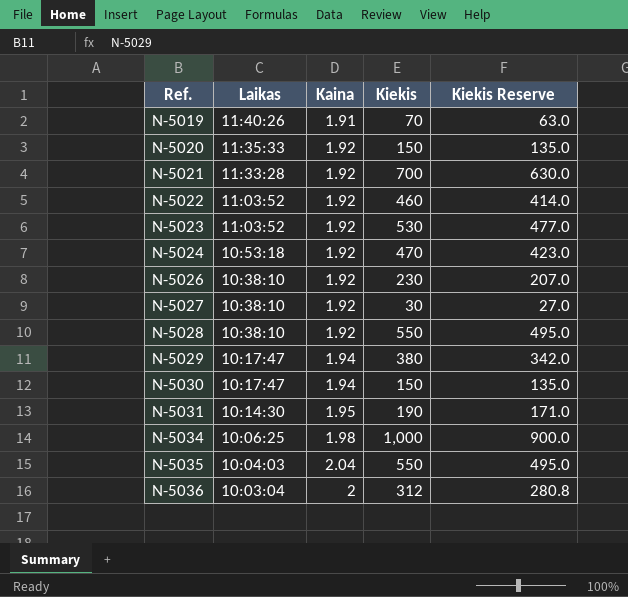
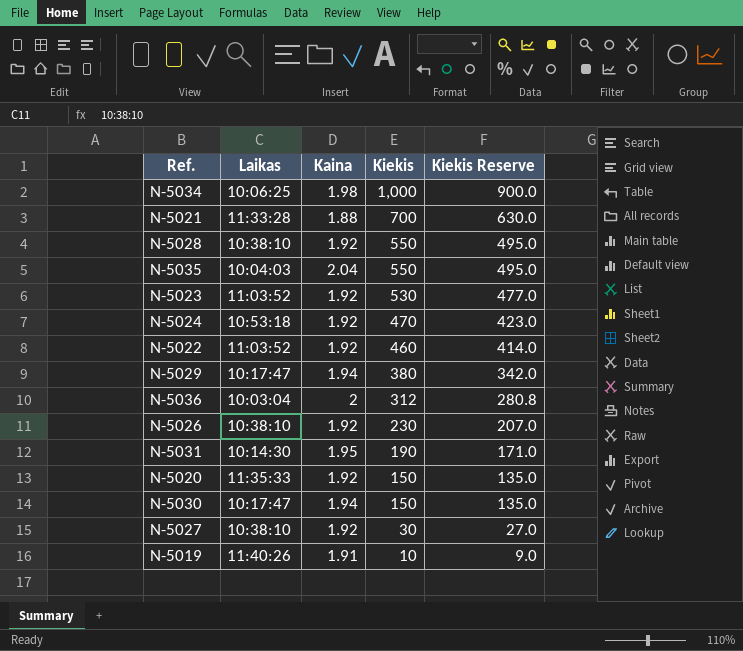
row order: Ref. ascending -> Kiekis descending
N-5021 | Kaina: 1.92 -> 1.88
N-5019 | Kiekis: 70 -> 10
N-5019 | Kiekis Reserve: 63.0 -> 9.0

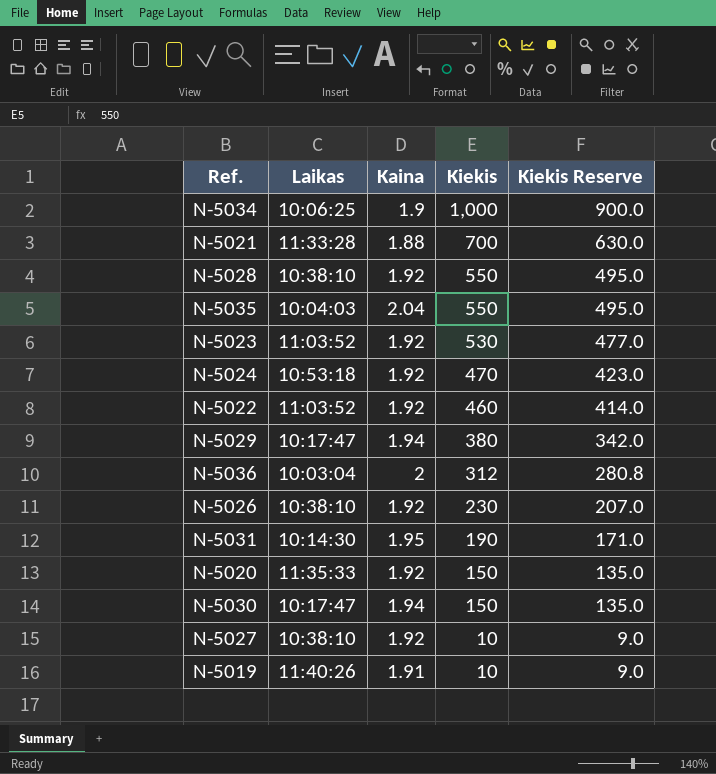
N-5034 | Kaina: 1.98 -> 1.9
N-5027 | Kiekis: 30 -> 10
N-5027 | Kiekis Reserve: 27.0 -> 9.0

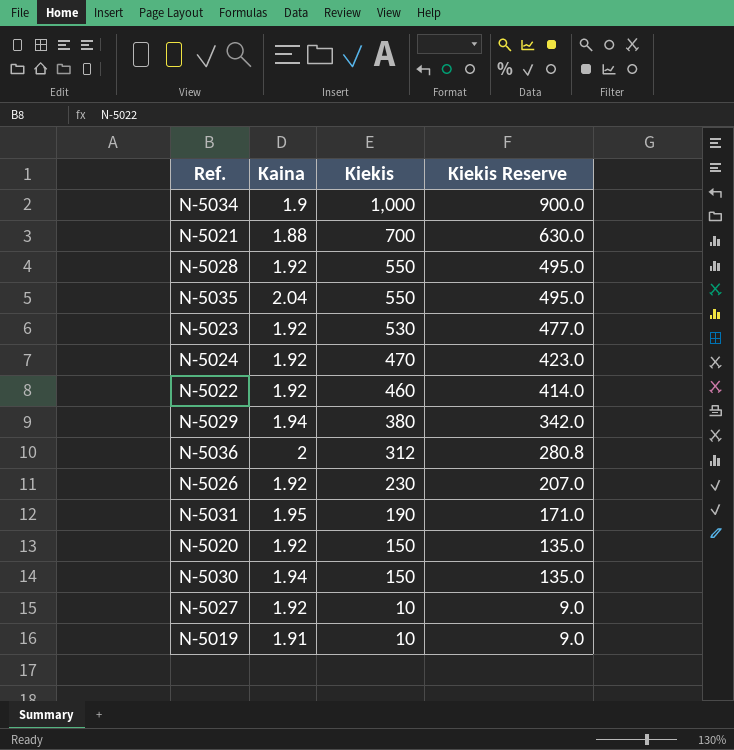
column Laikas | position: 2 -> none

